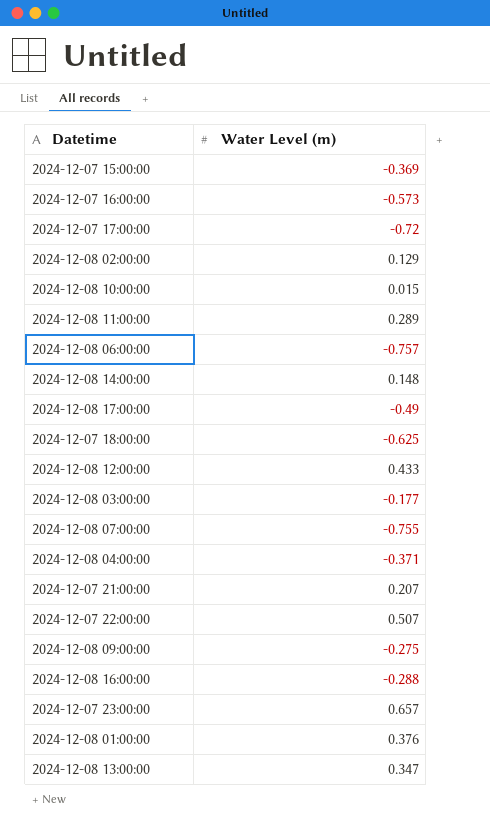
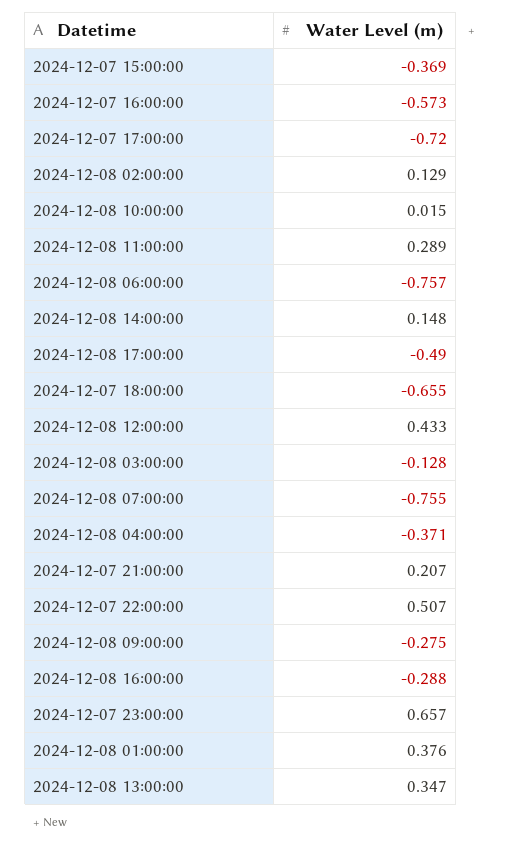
2024-12-07 18:00:00 | Water Level (m): -0.625 -> -0.655
2024-12-08 03:00:00 | Water Level (m): -0.177 -> -0.128

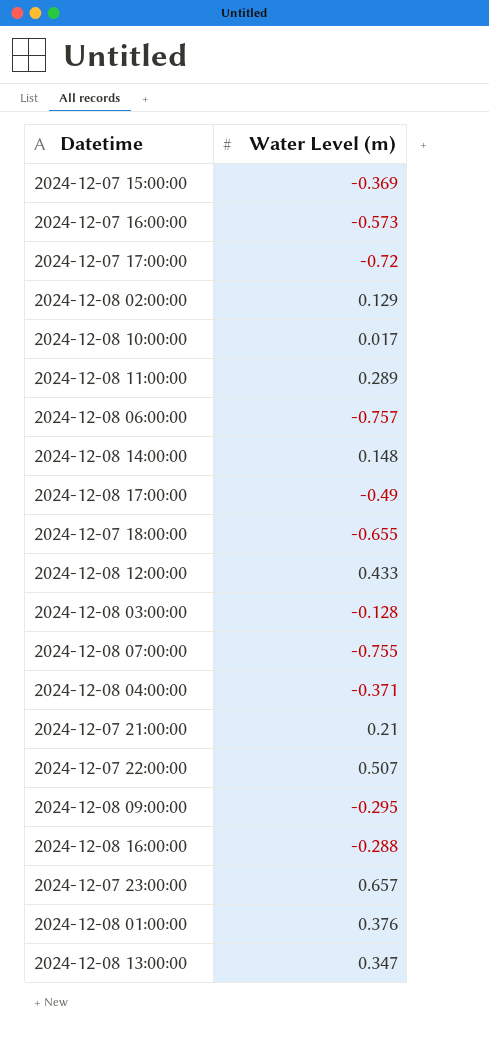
2024-12-08 10:00:00 | Water Level (m): 0.015 -> 0.017
2024-12-07 21:00:00 | Water Level (m): 0.207 -> 0.21
2024-12-08 09:00:00 | Water Level (m): -0.275 -> -0.295

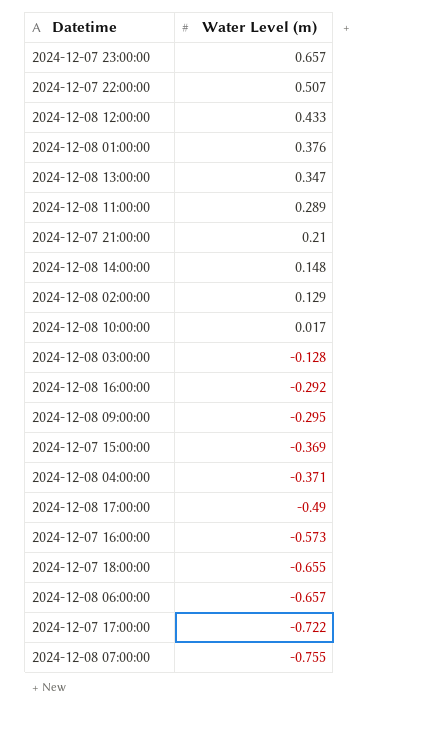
row order: none -> Water Level (m) descending
2024-12-08 16:00:00 | Water Level (m): -0.288 -> -0.292
2024-12-08 06:00:00 | Water Level (m): -0.757 -> -0.657
2024-12-07 17:00:00 | Water Level (m): -0.72 -> -0.722

